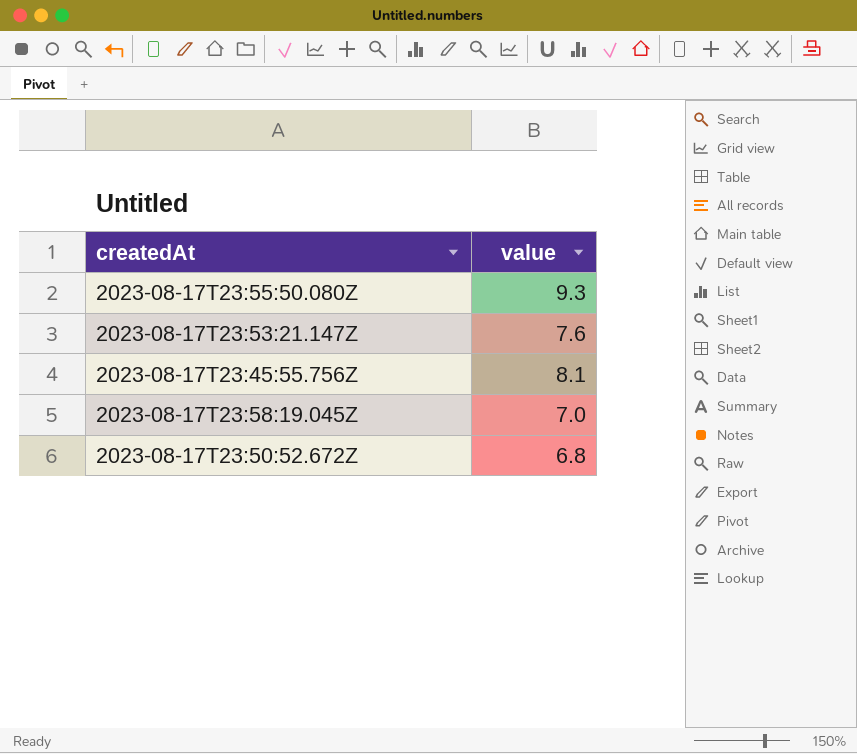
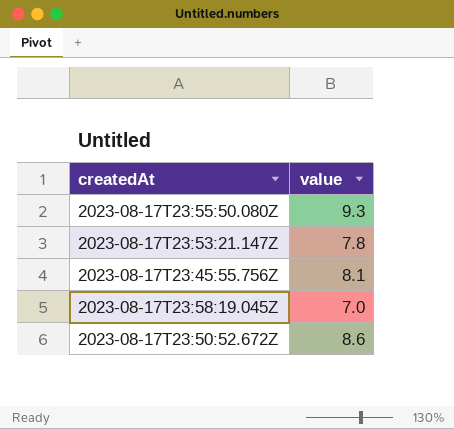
2023-08-17T23:53:21.147Z | value: 7.6 -> 7.8
2023-08-17T23:50:52.672Z | value: 6.8 -> 8.6

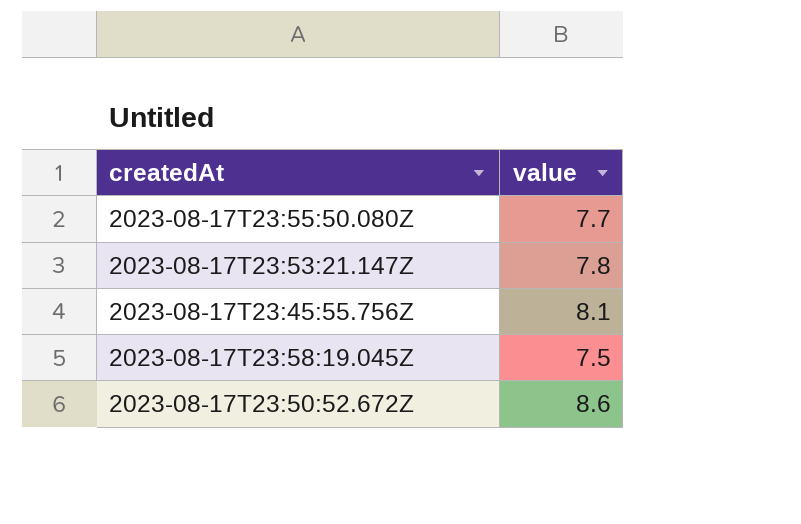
2023-08-17T23:55:50.080Z | value: 9.3 -> 7.7
2023-08-17T23:58:19.045Z | value: 7.0 -> 7.5

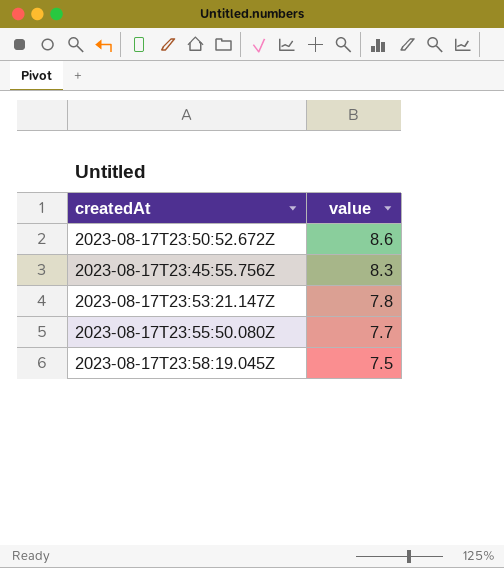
row order: none -> value descending
2023-08-17T23:45:55.756Z | value: 8.1 -> 8.3

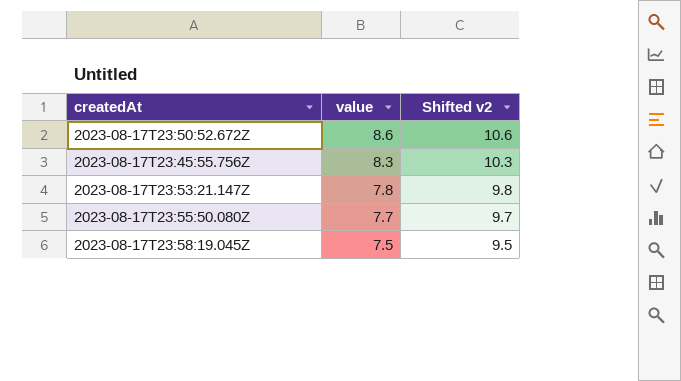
column Shifted v2 | formula: none -> [value] + 2

